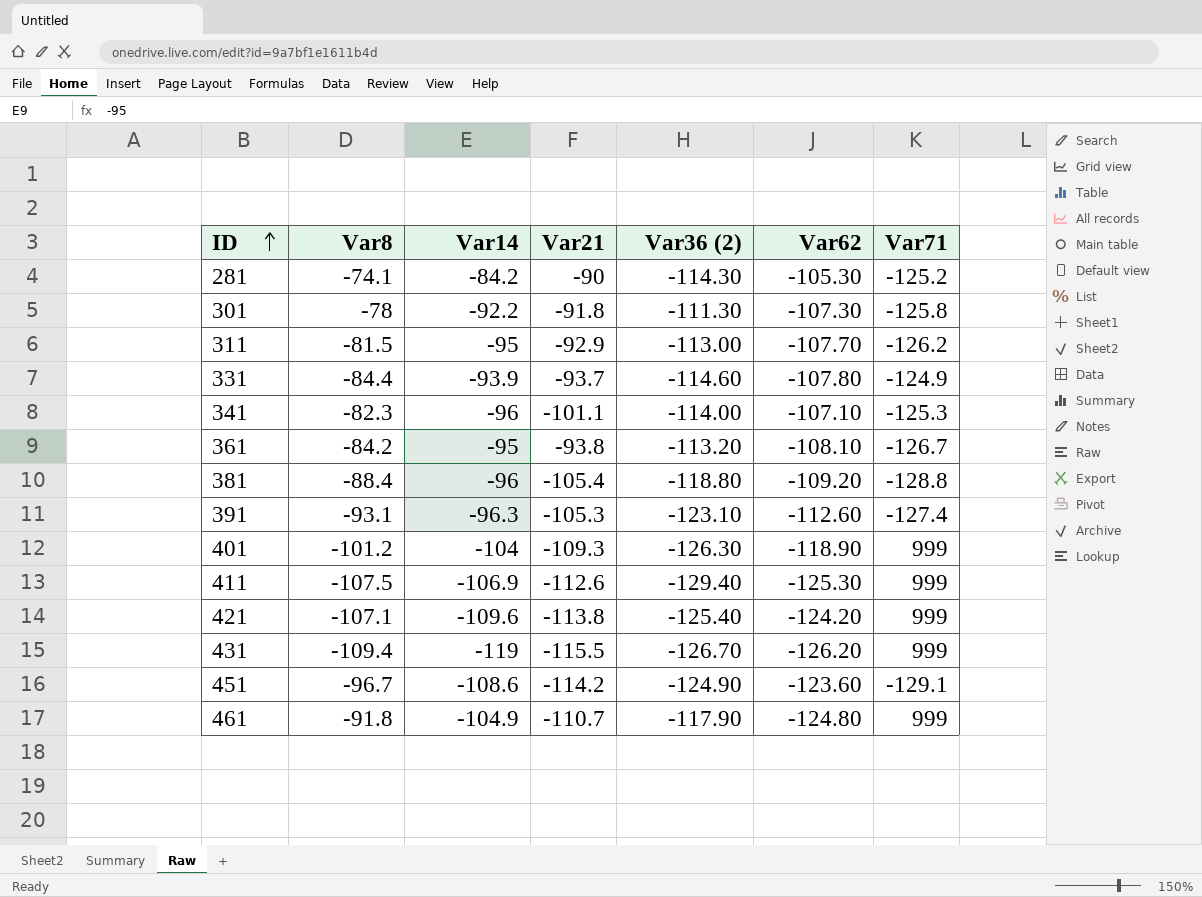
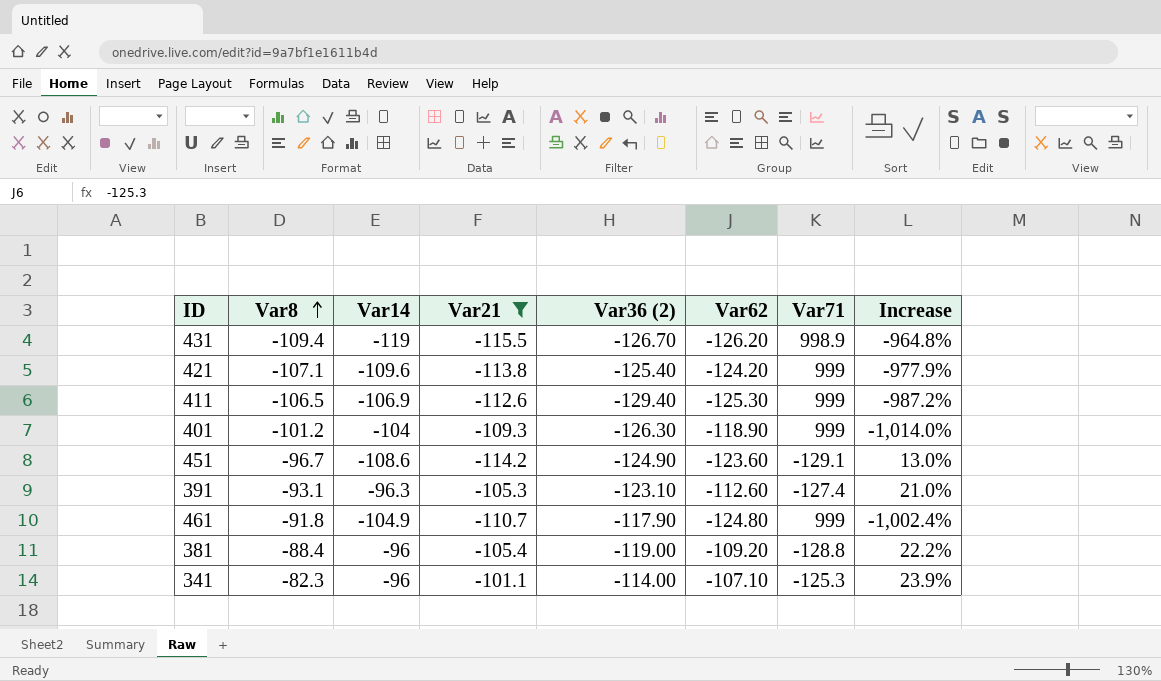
filter: none -> Var21 <= -101.1
row order: ID ascending -> Var8 ascending
column Increase | formula: none -> ([Var71] - [Var21]) / [Var21]
431 | Var71: 999 -> 998.9
411 | Var8: -107.5 -> -106.5
381 | Var36 (2): -118.80 -> -119.00

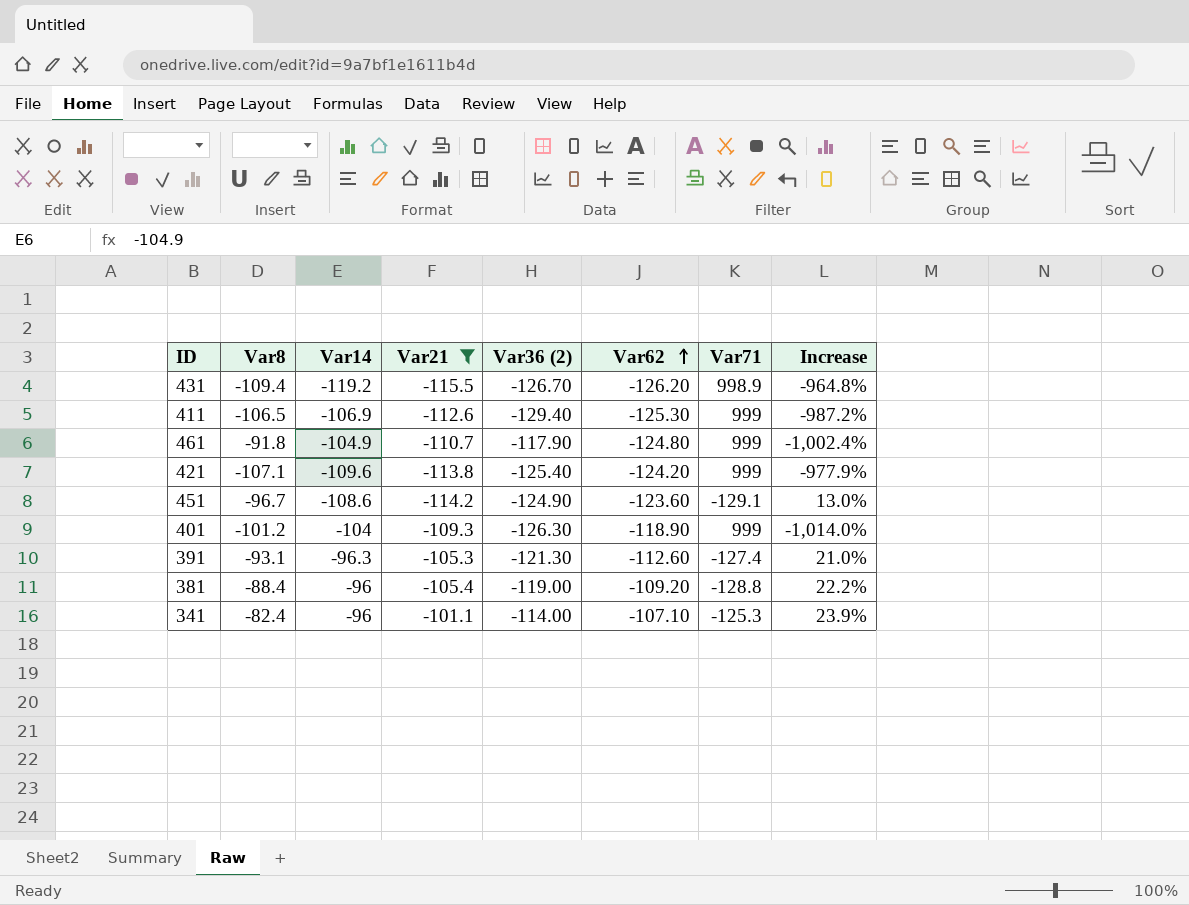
row order: Var8 ascending -> Var62 ascending
431 | Var14: -119 -> -119.2
391 | Var36 (2): -123.10 -> -121.30
341 | Var8: -82.3 -> -82.4

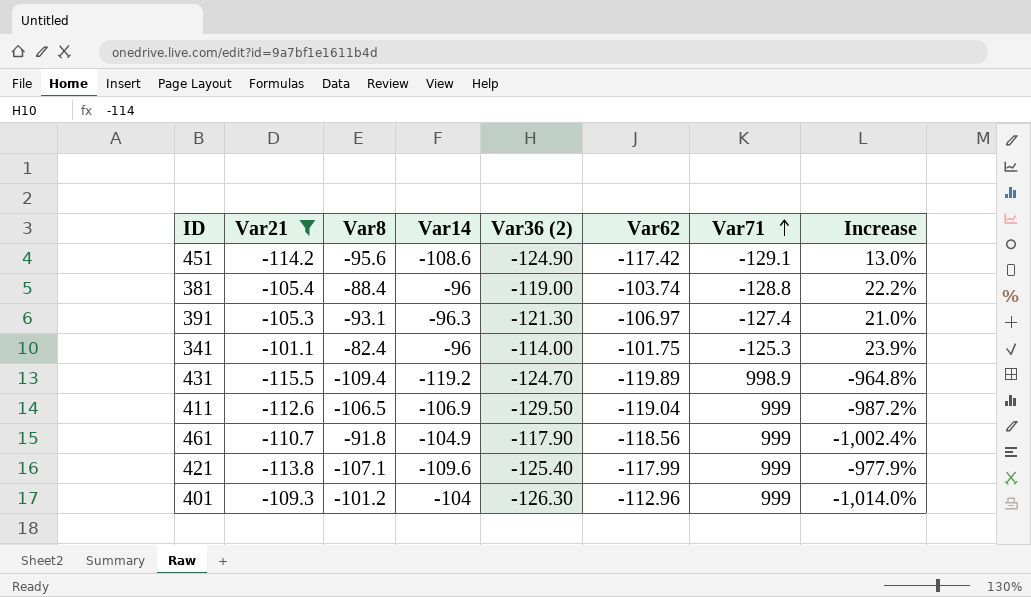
row order: Var62 ascending -> Var71 ascending
column Var21 | position: 4 -> 2
451 | Var8: -96.7 -> -95.6
451 | Var62: -123.60 -> -117.42
381 | Var62: -109.20 -> -103.74
391 | Var62: -112.60 -> -106.97
341 | Var62: -107.10 -> -101.75
431 | Var36 (2): -126.70 -> -124.70
431 | Var62: -126.20 -> -119.89
411 | Var36 (2): -129.40 -> -129.50
411 | Var62: -125.30 -> -119.04
461 | Var62: -124.80 -> -118.56
421 | Var62: -124.20 -> -117.99
401 | Var62: -118.90 -> -112.96

